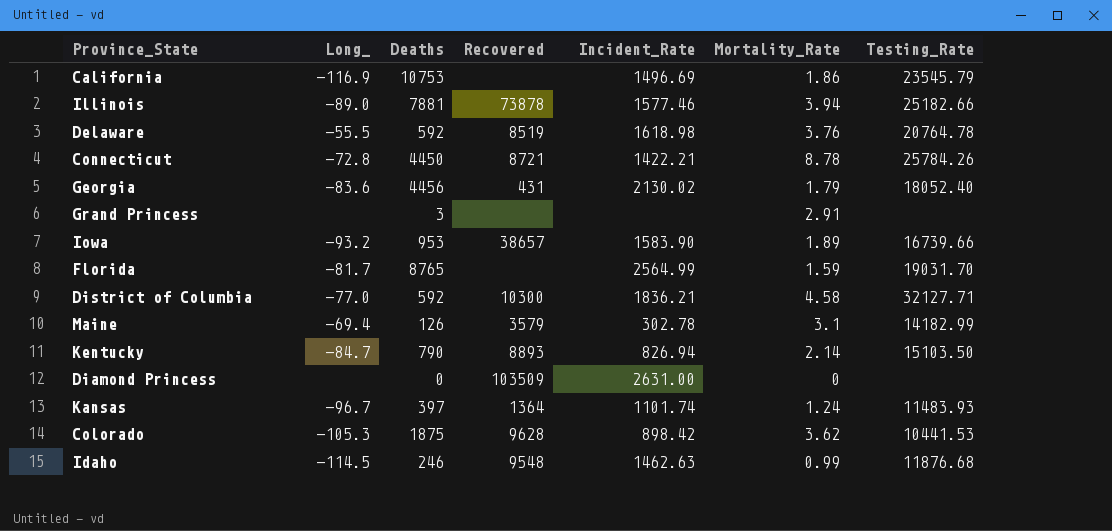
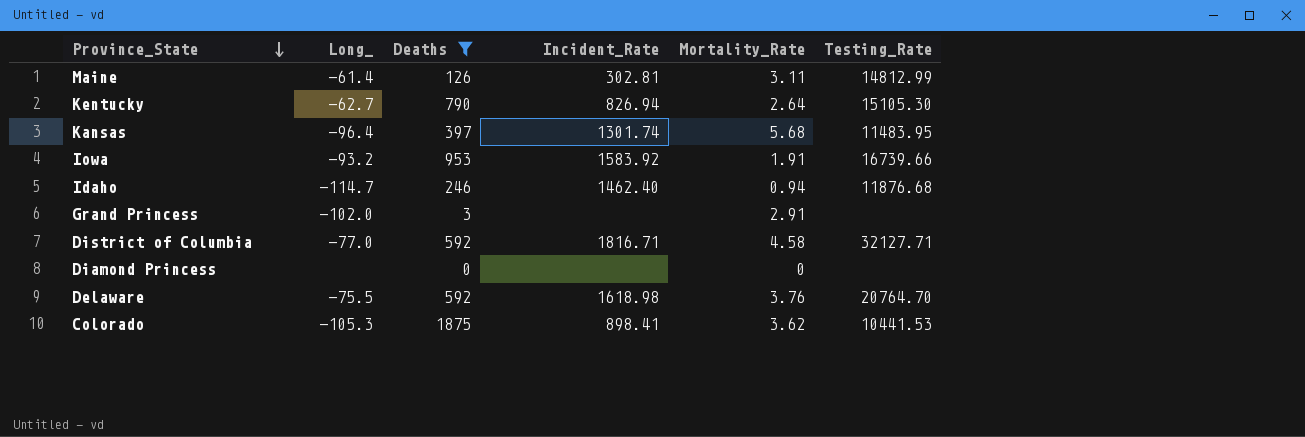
filter: none -> Deaths <= 1875
row order: none -> Province_State descending
column Recovered | position: 4 -> none
Maine | Long_: -69.4 -> -61.4
Maine | Incident_Rate: 302.78 -> 302.81
Maine | Mortality_Rate: 3.1 -> 3.11
Maine | Testing_Rate: 14182.99 -> 14812.99
Kentucky | Long_: -84.7 -> -62.7
Kentucky | Mortality_Rate: 2.14 -> 2.64
Kentucky | Testing_Rate: 15103.50 -> 15105.30
Kansas | Long_: -96.7 -> -96.4
Kansas | Incident_Rate: 1101.74 -> 1301.74
Kansas | Mortality_Rate: 1.24 -> 5.68
Kansas | Testing_Rate: 11483.93 -> 11483.95
Iowa | Incident_Rate: 1583.90 -> 1583.92
Iowa | Mortality_Rate: 1.89 -> 1.91
Idaho | Long_: -114.5 -> -114.7
Idaho | Incident_Rate: 1462.63 -> 1462.40
Idaho | Mortality_Rate: 0.99 -> 0.94
Grand Princess | Long_: none -> -102.0
District of Columbia | Incident_Rate: 1836.21 -> 1816.71
Diamond Princess | Incident_Rate: 2631.00 -> none
Delaware | Long_: -55.5 -> -75.5
Delaware | Testing_Rate: 20764.78 -> 20764.70
Colorado | Incident_Rate: 898.42 -> 898.41

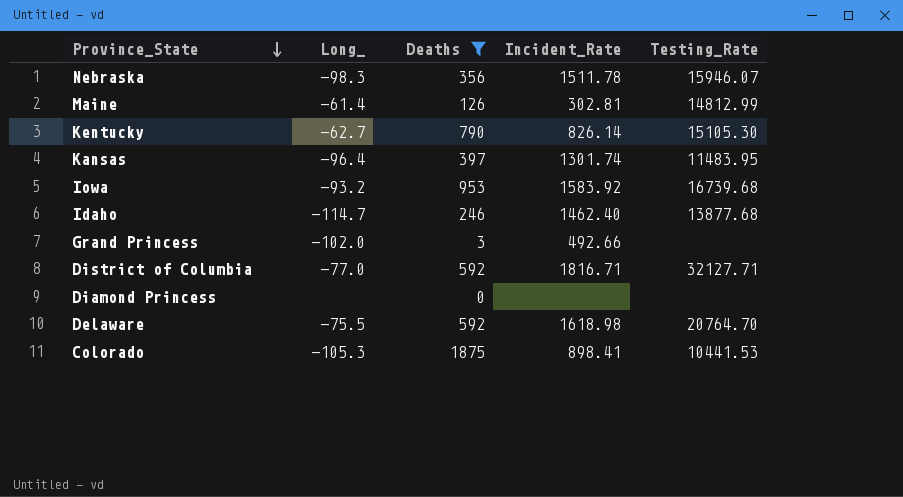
column Mortality_Rate | position: 5 -> none
row Nebraska: none -> -98.3 | 356 | 1511.78 | 15946.07
Kentucky | Incident_Rate: 826.94 -> 826.14
Iowa | Testing_Rate: 16739.66 -> 16739.68
Idaho | Testing_Rate: 11876.68 -> 13877.68
Grand Princess | Incident_Rate: none -> 492.66

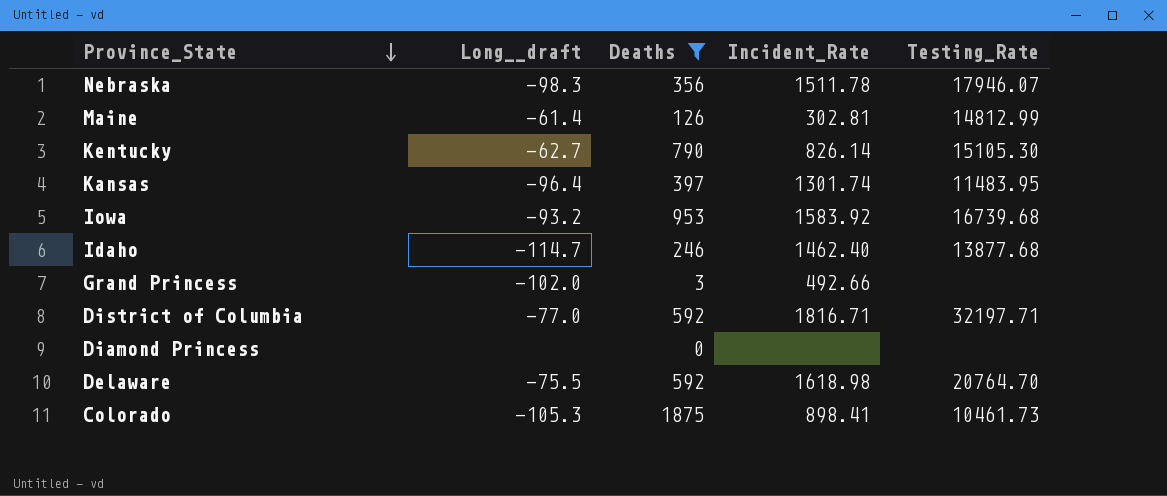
column name: Long_ -> Long__draft
Nebraska | Testing_Rate: 15946.07 -> 17946.07
District of Columbia | Testing_Rate: 32127.71 -> 32197.71
Colorado | Testing_Rate: 10441.53 -> 10461.73

